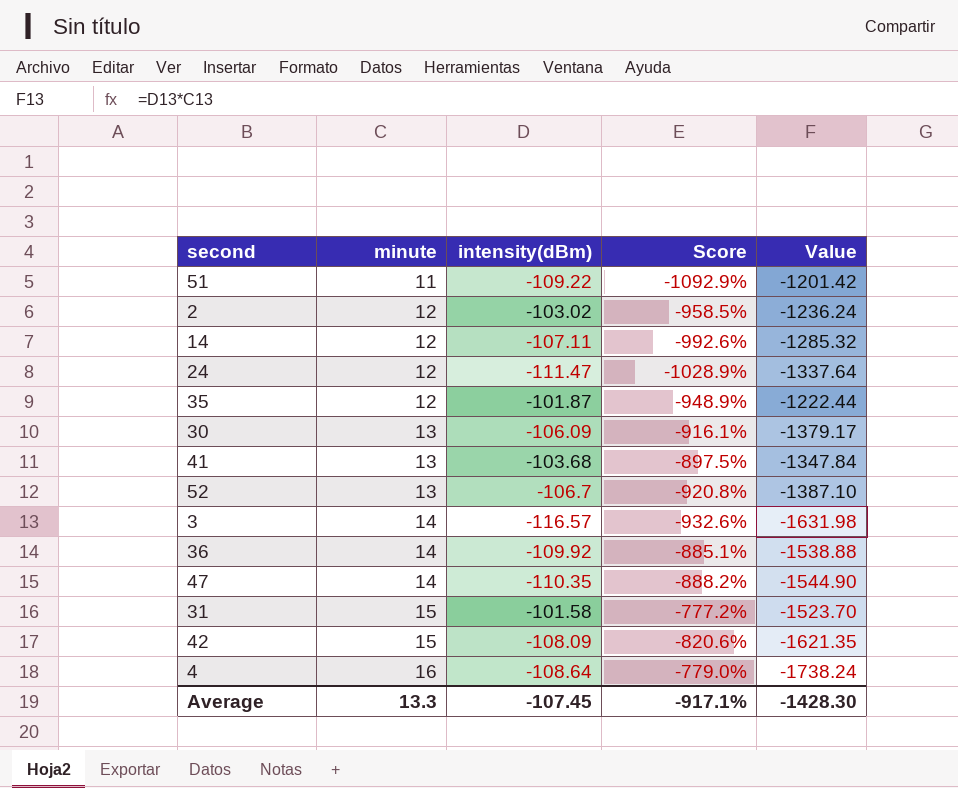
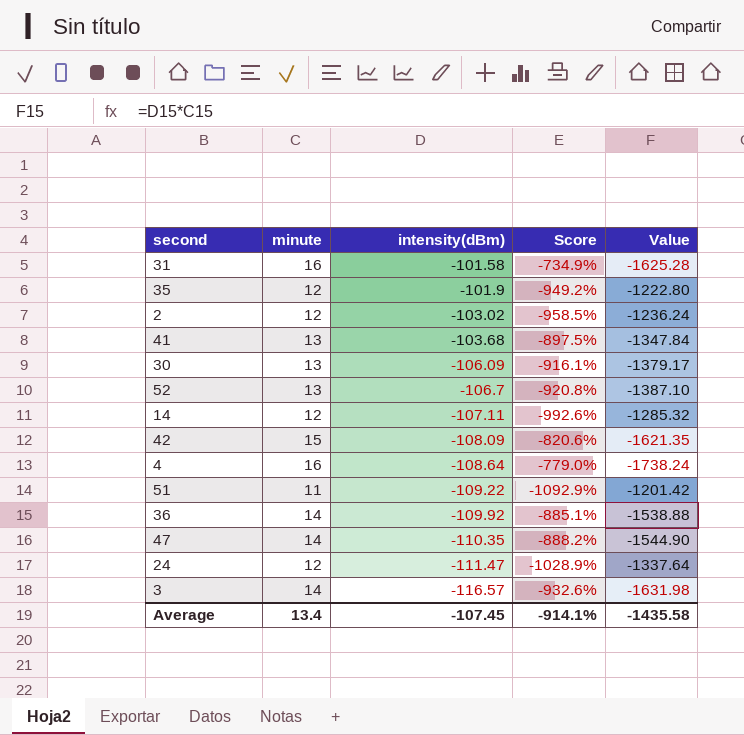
row order: minute ascending -> intensity(dBm) descending
31 | minute: 15 -> 16
31 | Score: -777.2% -> -734.9%
31 | Value: -1523.70 -> -1625.28
35 | intensity(dBm): -101.87 -> -101.9
35 | Score: -948.9% -> -949.2%
35 | Value: -1222.44 -> -1222.80
Average | minute: 13.3 -> 13.4
Average | Score: -917.1% -> -914.1%
Average | Value: -1428.30 -> -1435.58

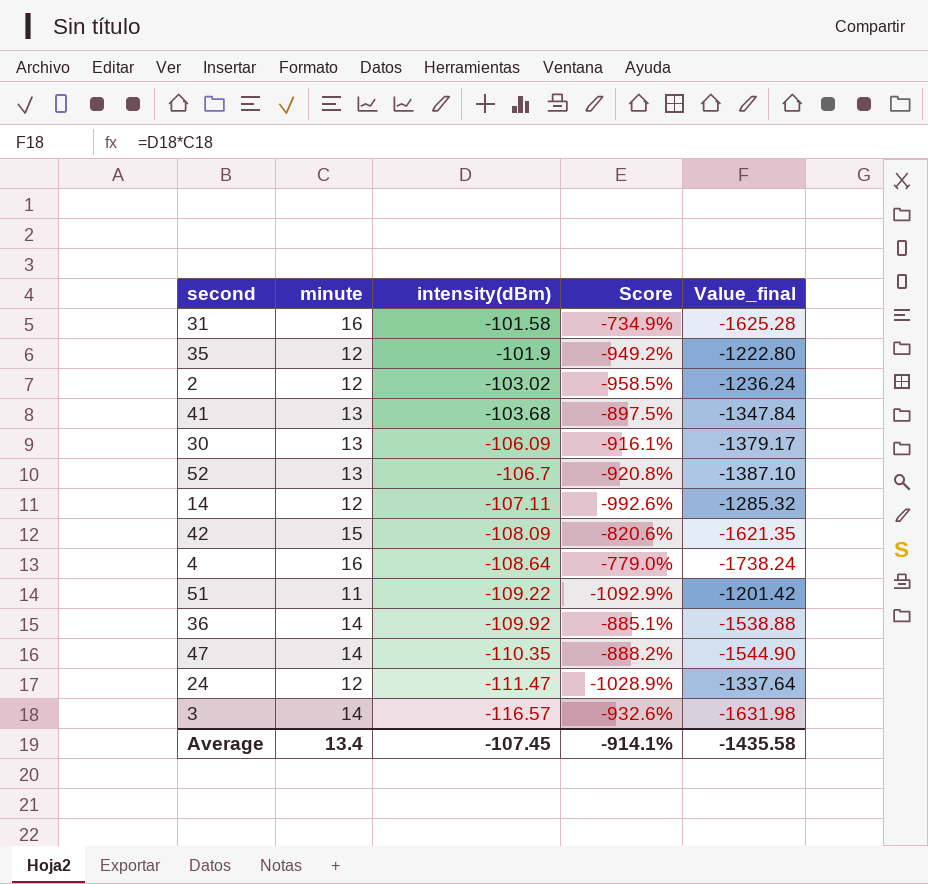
column name: Value -> Value_final

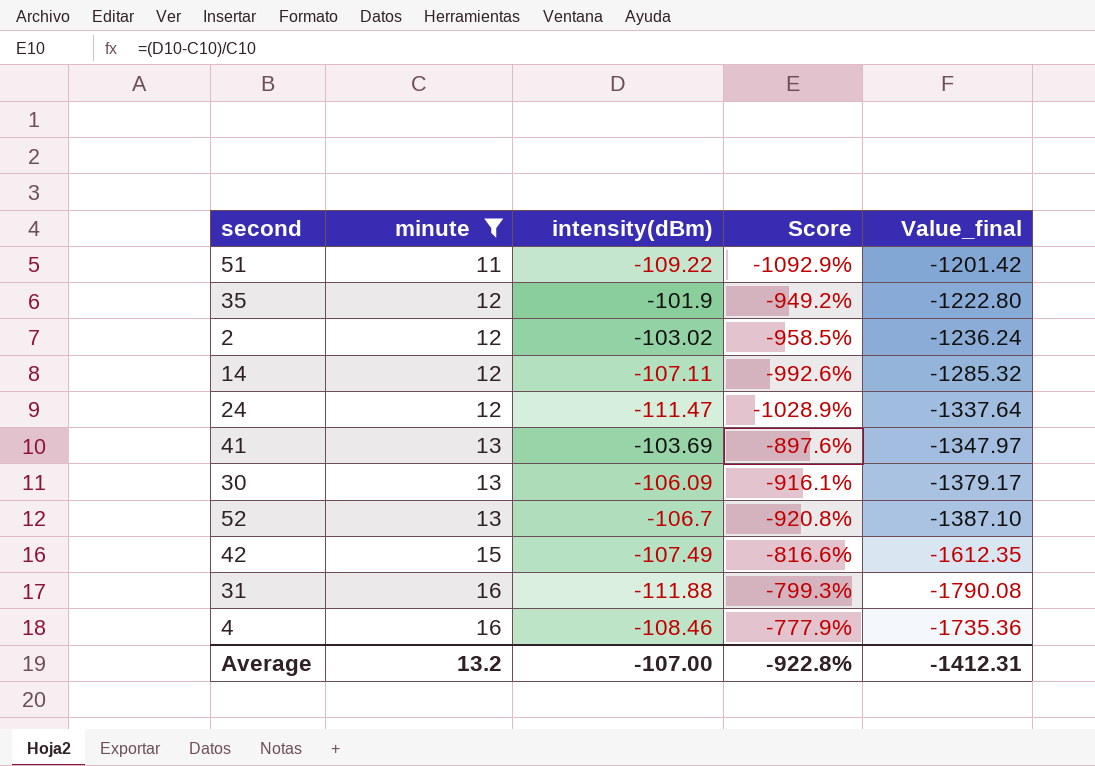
filter: none -> minute != 14
row order: intensity(dBm) descending -> minute ascending
41 | intensity(dBm): -103.68 -> -103.69
41 | Score: -897.5% -> -897.6%
41 | Value_final: -1347.84 -> -1347.97
42 | intensity(dBm): -108.09 -> -107.49
42 | Score: -820.6% -> -816.6%
42 | Value_final: -1621.35 -> -1612.35
31 | intensity(dBm): -101.58 -> -111.88
31 | Score: -734.9% -> -799.3%
31 | Value_final: -1625.28 -> -1790.08
4 | intensity(dBm): -108.64 -> -108.46
4 | Score: -779.0% -> -777.9%
4 | Value_final: -1738.24 -> -1735.36
Average | minute: 13.4 -> 13.2
Average | intensity(dBm): -107.45 -> -107.00
Average | Score: -914.1% -> -922.8%
Average | Value_final: -1435.58 -> -1412.31

